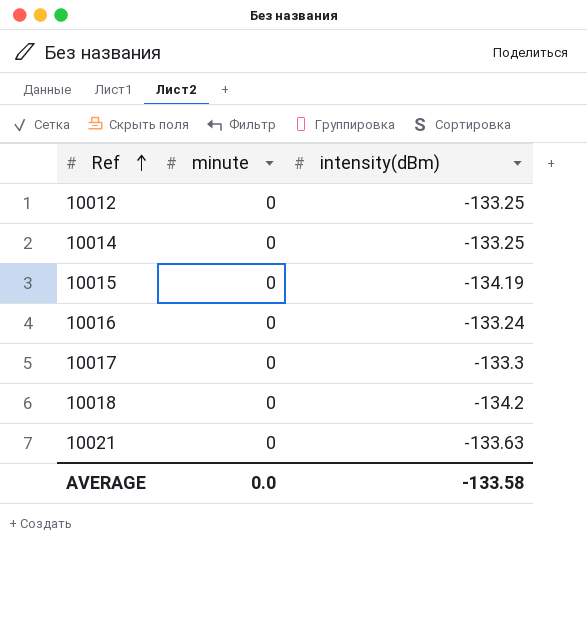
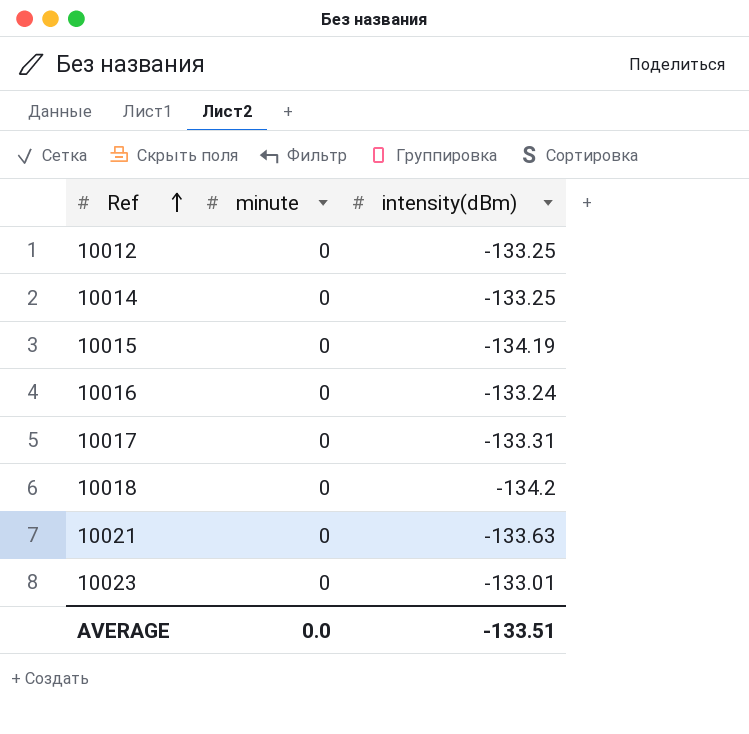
10017 | intensity(dBm): -133.3 -> -133.31
row 10023: none -> 0 | -133.01
AVERAGE | intensity(dBm): -133.58 -> -133.51

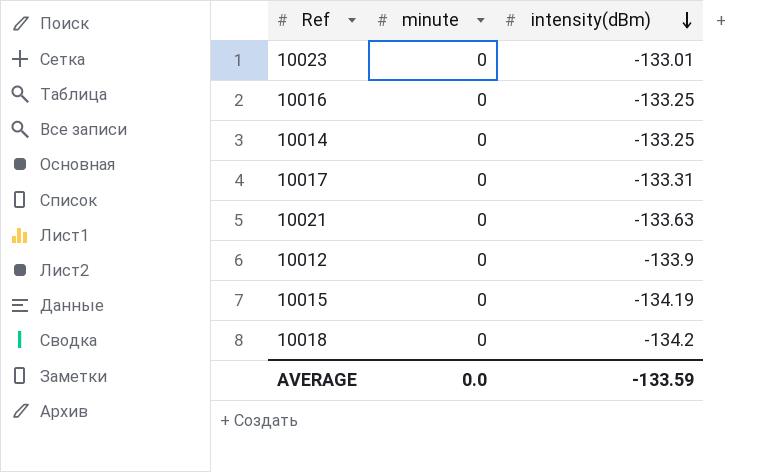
row order: Ref ascending -> intensity(dBm) descending
10016 | intensity(dBm): -133.24 -> -133.25
10012 | intensity(dBm): -133.25 -> -133.9
AVERAGE | intensity(dBm): -133.51 -> -133.59

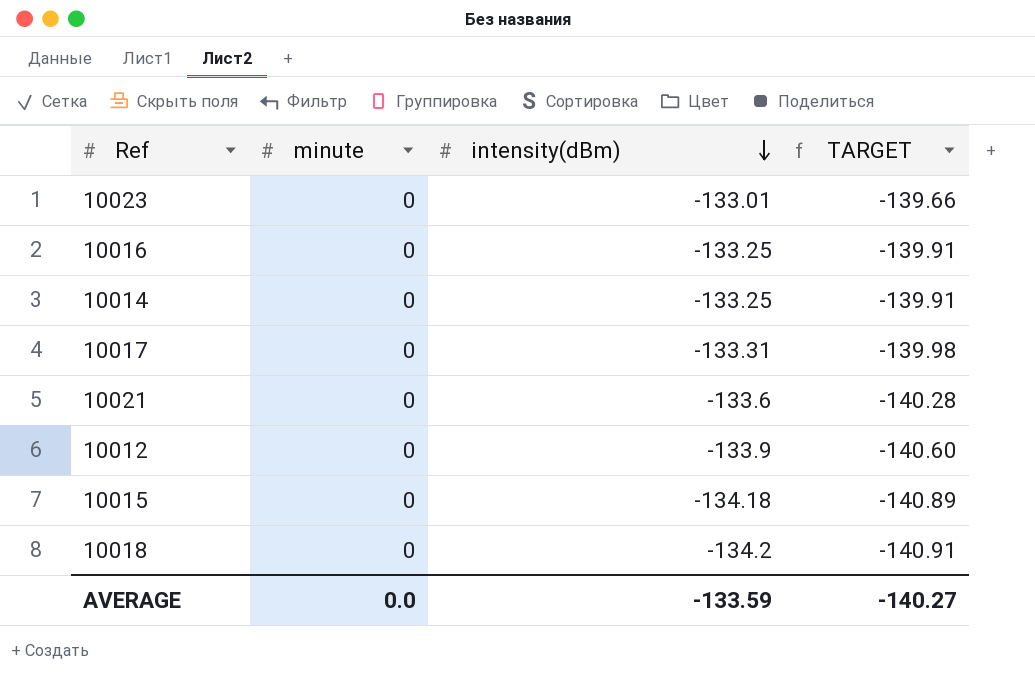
column TARGET | formula: none -> [intensity(dBm)] * 1.05
10021 | intensity(dBm): -133.63 -> -133.6
10015 | intensity(dBm): -134.19 -> -134.18

